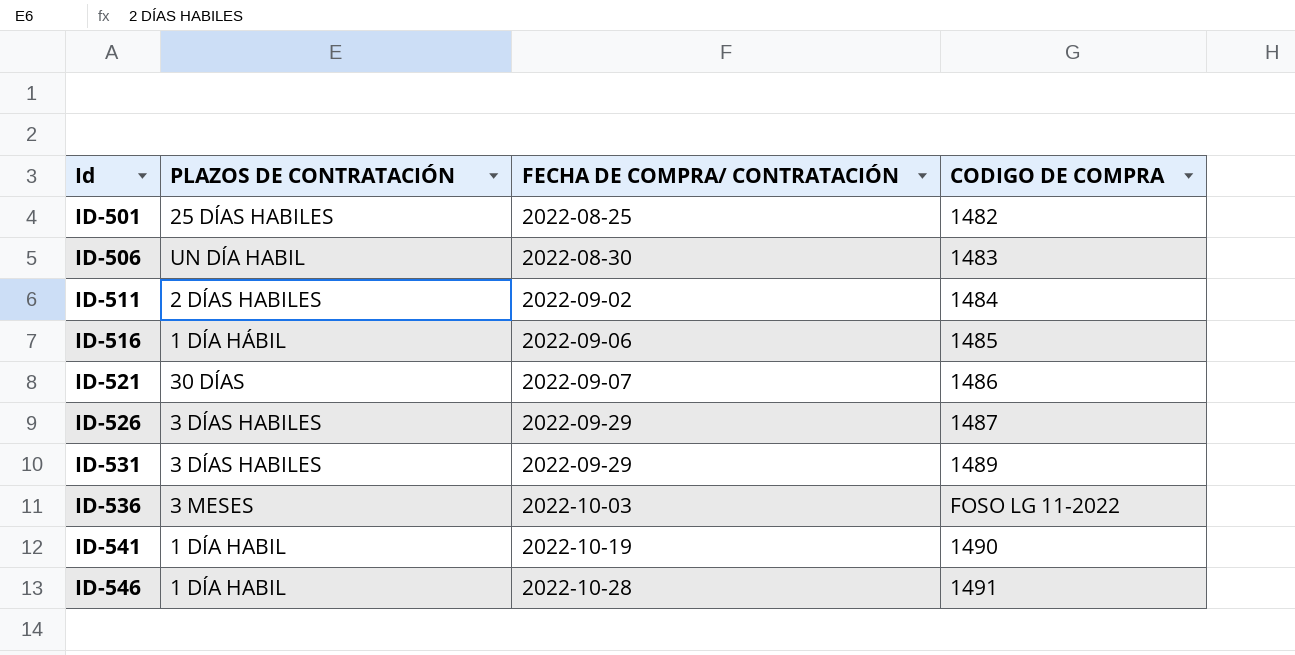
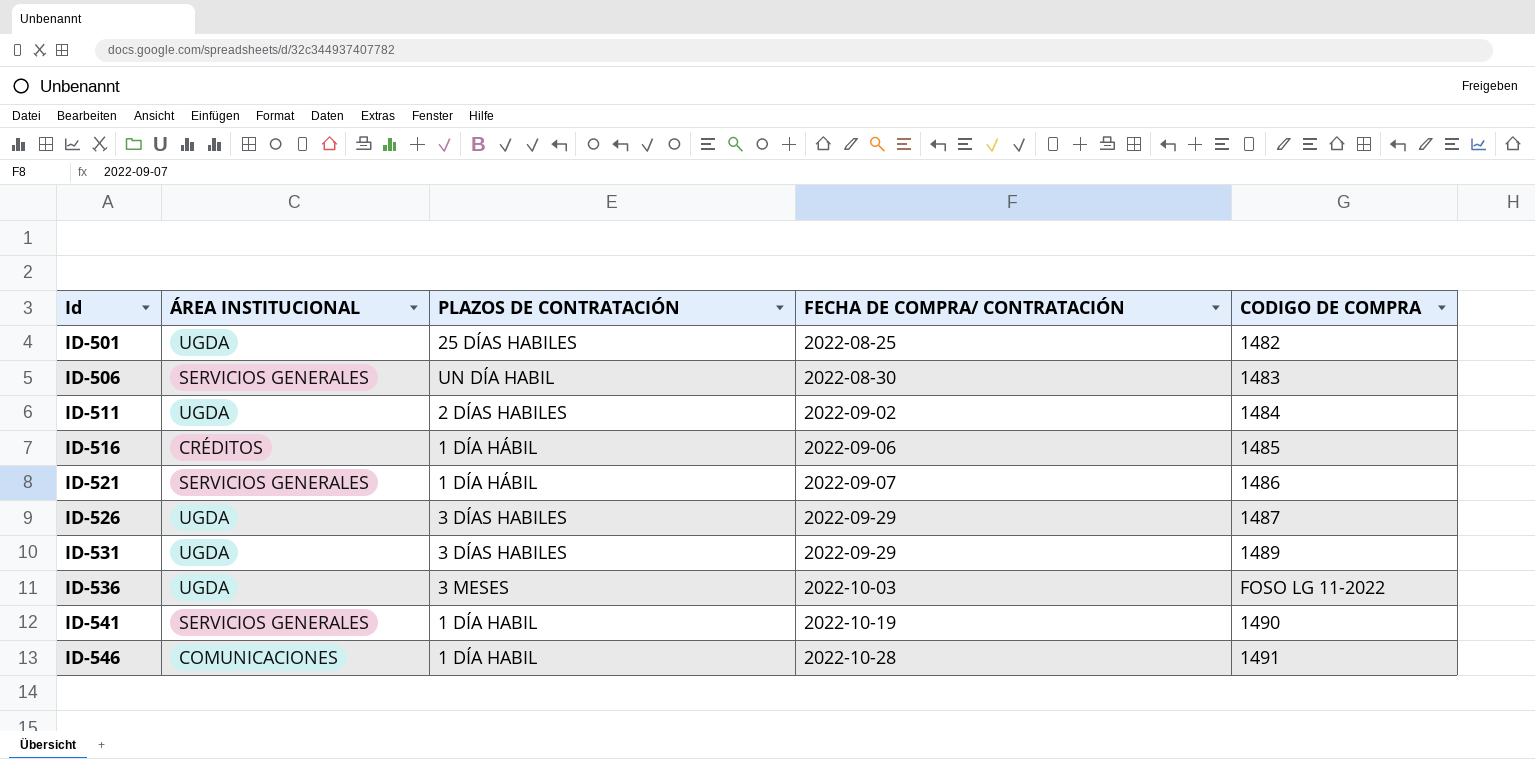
column ÁREA INSTITUCIONAL | position: none -> 2
ID-521 | PLAZOS DE CONTRATACIÓN: 30 DÍAS -> 1 DÍA HÁBIL

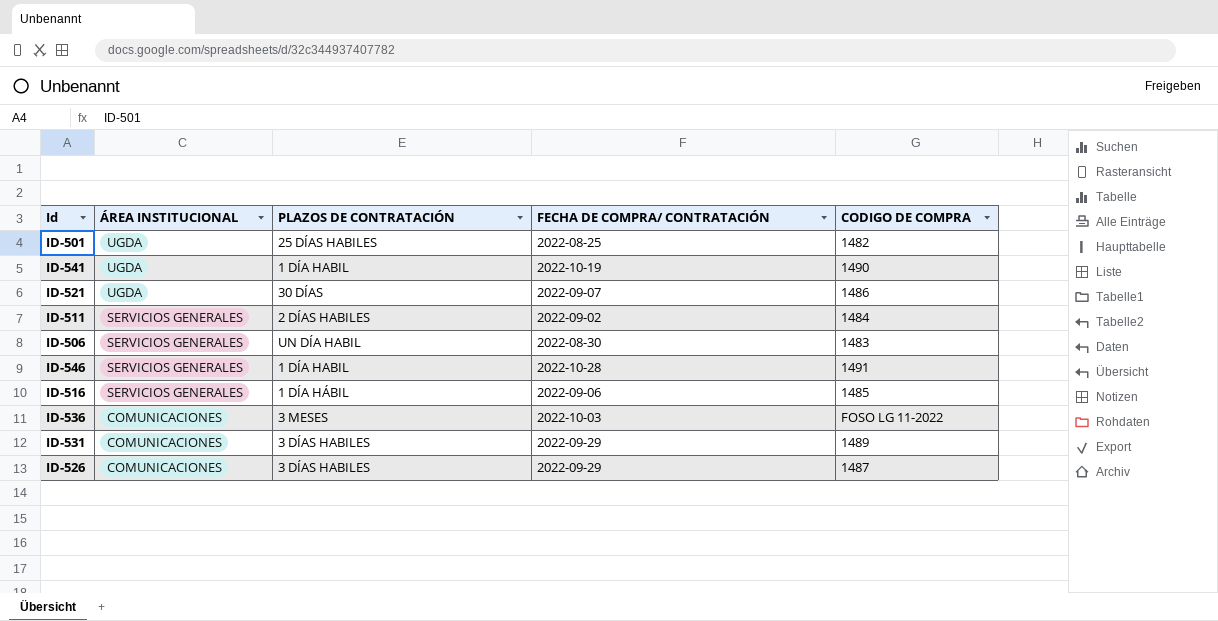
row order: Id ascending -> ÁREA INSTITUCIONAL descending
ID-541 | ÁREA INSTITUCIONAL: SERVICIOS GENERALES -> UGDA
ID-521 | ÁREA INSTITUCIONAL: SERVICIOS GENERALES -> UGDA
ID-521 | PLAZOS DE CONTRATACIÓN: 1 DÍA HÁBIL -> 30 DÍAS
ID-511 | ÁREA INSTITUCIONAL: UGDA -> SERVICIOS GENERALES
ID-546 | ÁREA INSTITUCIONAL: COMUNICACIONES -> SERVICIOS GENERALES
ID-516 | ÁREA INSTITUCIONAL: CRÉDITOS -> SERVICIOS GENERALES
ID-536 | ÁREA INSTITUCIONAL: UGDA -> COMUNICACIONES
ID-531 | ÁREA INSTITUCIONAL: UGDA -> COMUNICACIONES
ID-526 | ÁREA INSTITUCIONAL: UGDA -> COMUNICACIONES

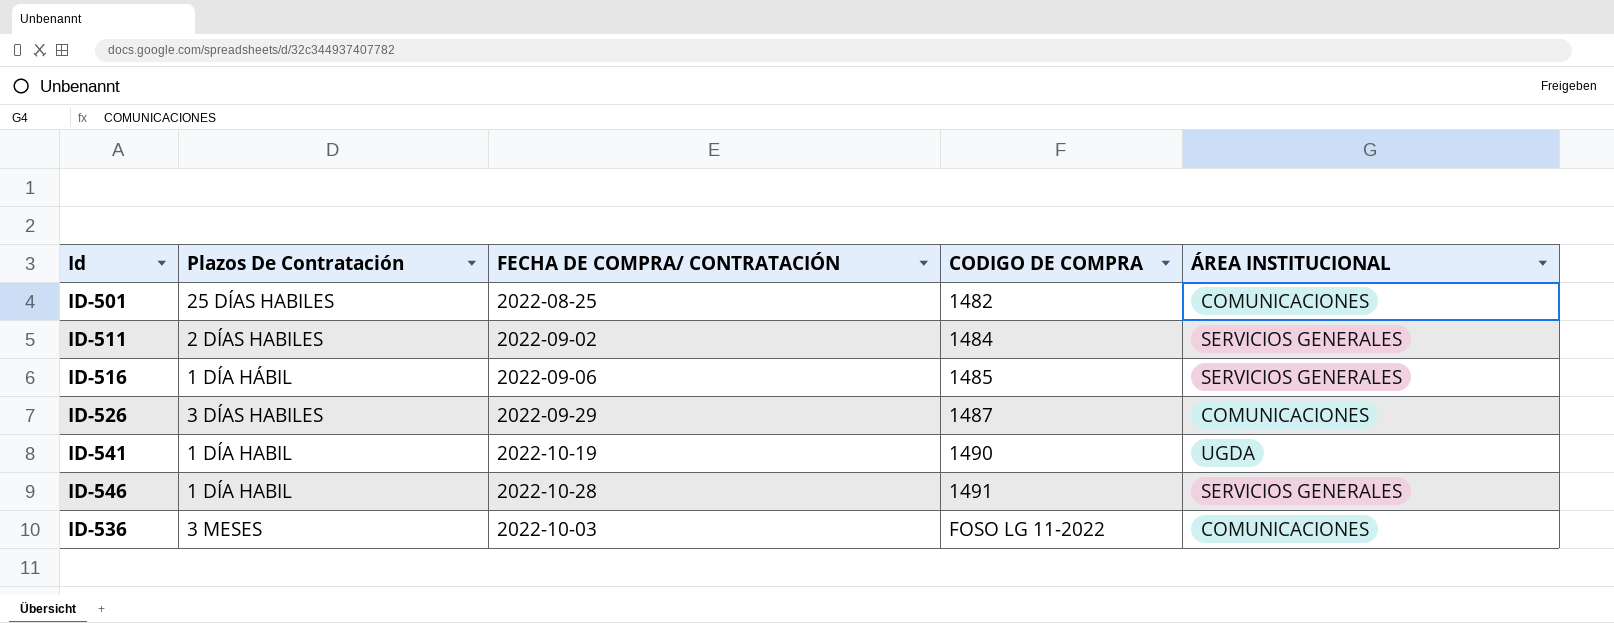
row order: ÁREA INSTITUCIONAL descending -> CODIGO DE COMPRA ascending
column name: PLAZOS DE CONTRATACIÓN -> Plazos De Contratación
column ÁREA INSTITUCIONAL | position: 2 -> 5
row ID-521: UGDA | 30 DÍAS | 2022-09-07 | 1486 -> none
row ID-506: SERVICIOS GENERALES | UN DÍA HABIL | 2022-08-30 | 1483 -> none
row ID-531: COMUNICACIONES | 3 DÍAS HABILES | 2022-09-29 | 1489 -> none
ID-501 | ÁREA INSTITUCIONAL: UGDA -> COMUNICACIONES

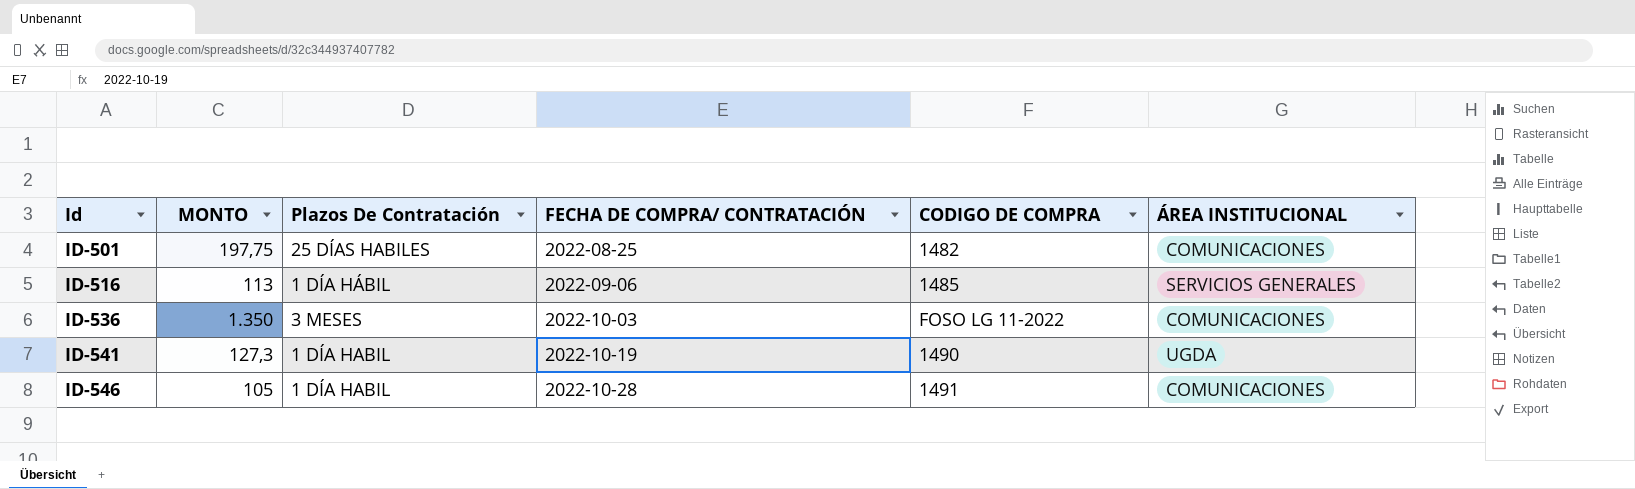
row order: CODIGO DE COMPRA ascending -> Id ascending
column MONTO | position: none -> 2
row ID-511: 2 DÍAS HABILES | 2022-09-02 | 1484 | SERVICIOS GENERALES -> none
row ID-526: 3 DÍAS HABILES | 2022-09-29 | 1487 | COMUNICACIONES -> none
ID-546 | ÁREA INSTITUCIONAL: SERVICIOS GENERALES -> COMUNICACIONES

